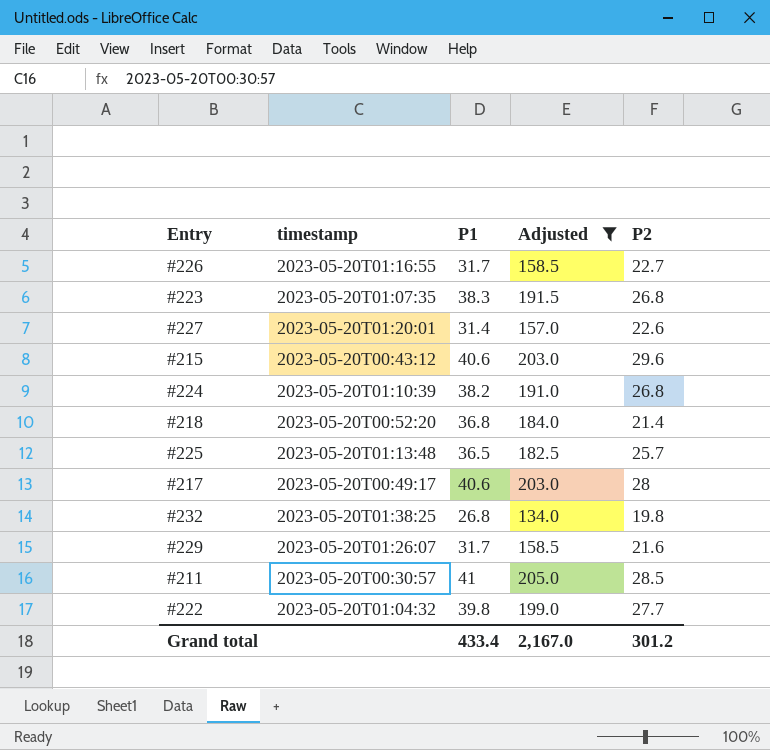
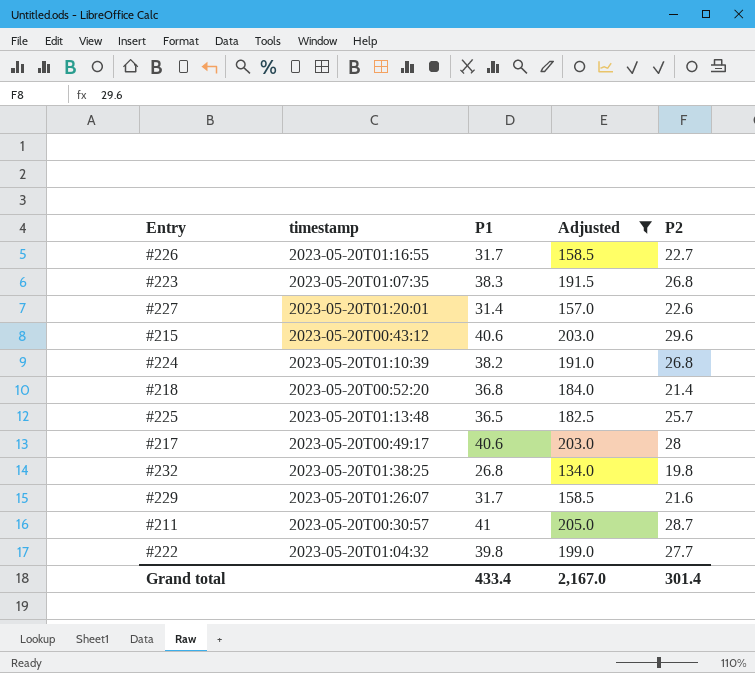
#211 | P2: 28.5 -> 28.7
Grand total | P2: 301.2 -> 301.4

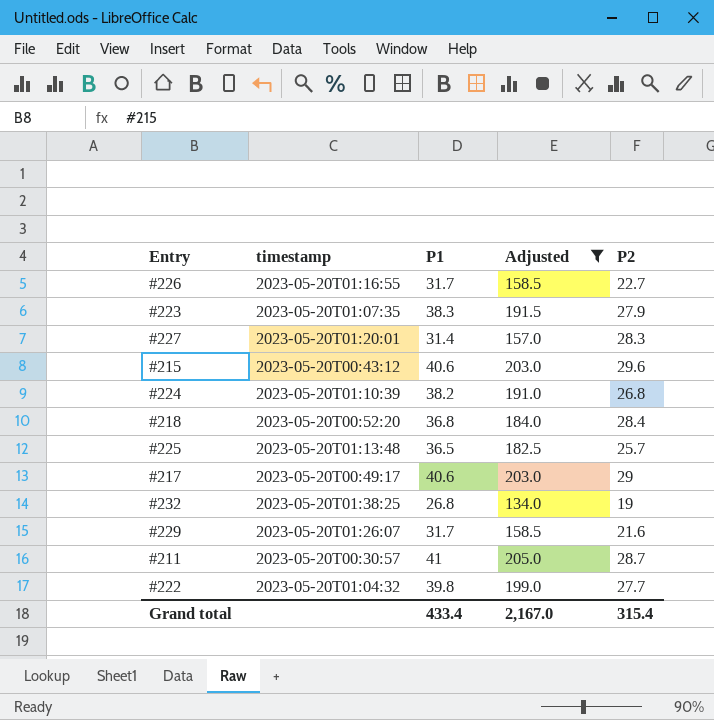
#223 | P2: 26.8 -> 27.9
#227 | P2: 22.6 -> 28.3
#218 | P2: 21.4 -> 28.4
#217 | P2: 28 -> 29
#232 | P2: 19.8 -> 19
Grand total | P2: 301.4 -> 315.4

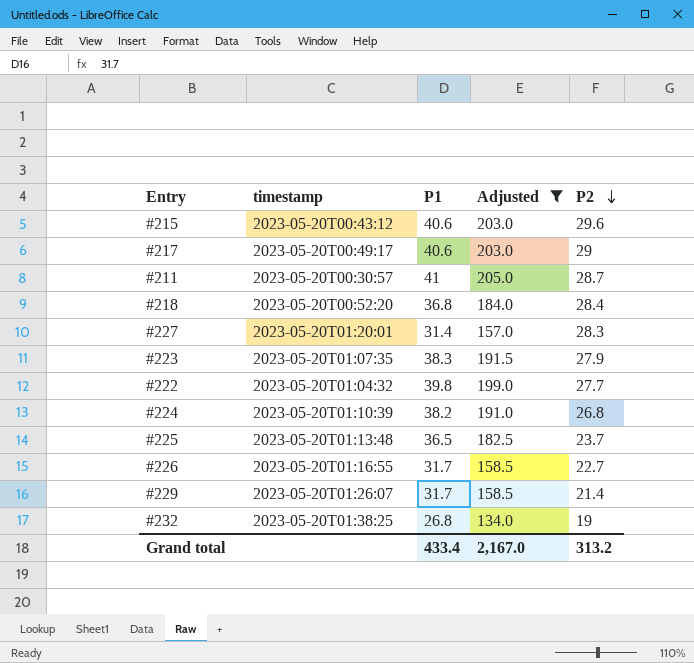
row order: none -> P2 descending
#225 | P2: 25.7 -> 23.7
#229 | P2: 21.6 -> 21.4
Grand total | P2: 315.4 -> 313.2

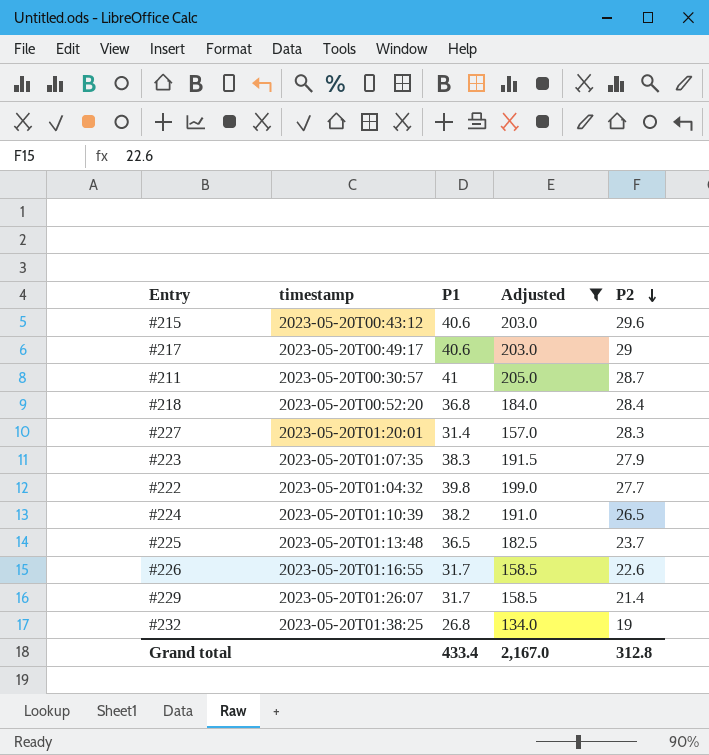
#224 | P2: 26.8 -> 26.5
#226 | P2: 22.7 -> 22.6
Grand total | P2: 313.2 -> 312.8

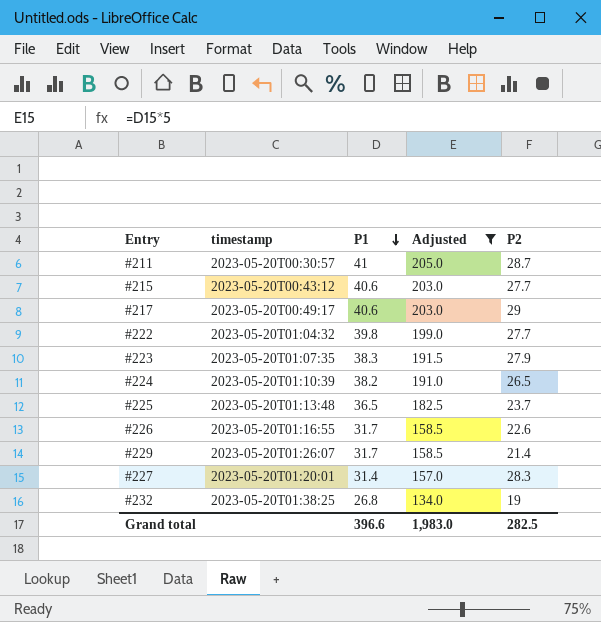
row order: P2 descending -> P1 descending
row #218: 2023-05-20T00:52:20 | 36.8 | 184.0 | 28.4 -> none
#215 | P2: 29.6 -> 27.7
Grand total | P1: 433.4 -> 396.6
Grand total | Adjusted: 2,167.0 -> 1,983.0
Grand total | P2: 312.8 -> 282.5

